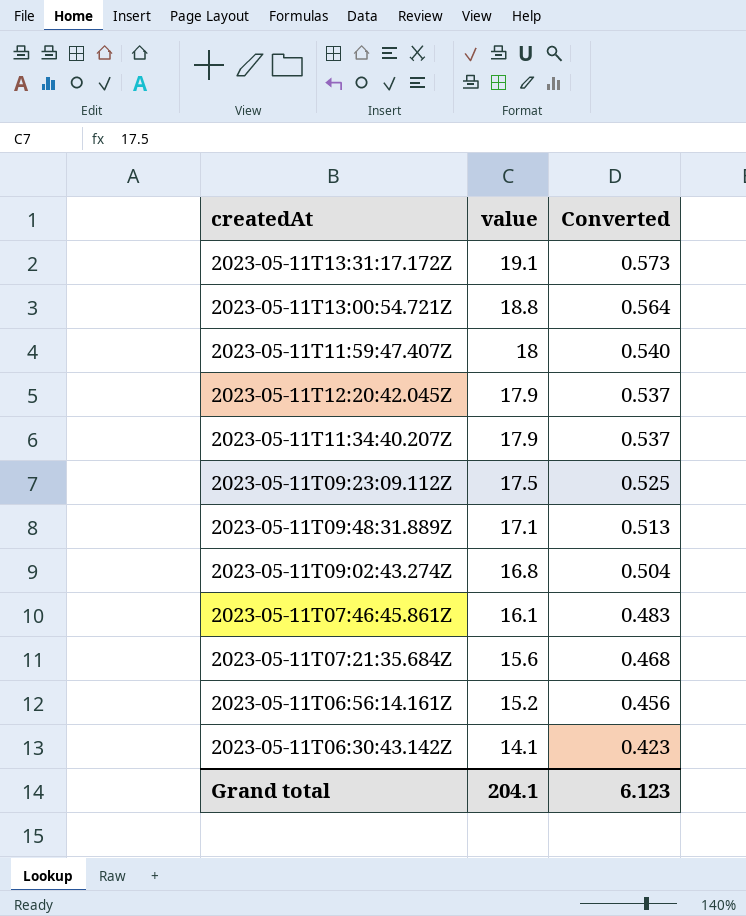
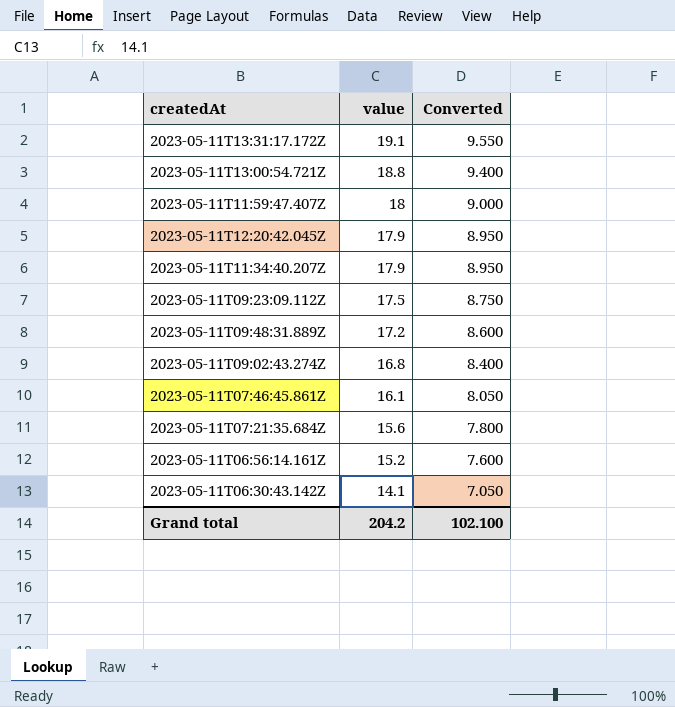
column Converted | formula: [value] * 0.03 -> [value] * 0.5
2023-05-11T09:48:31.889Z | value: 17.1 -> 17.2
Grand total | value: 204.1 -> 204.2
Grand total | Converted: 6.123 -> 102.100

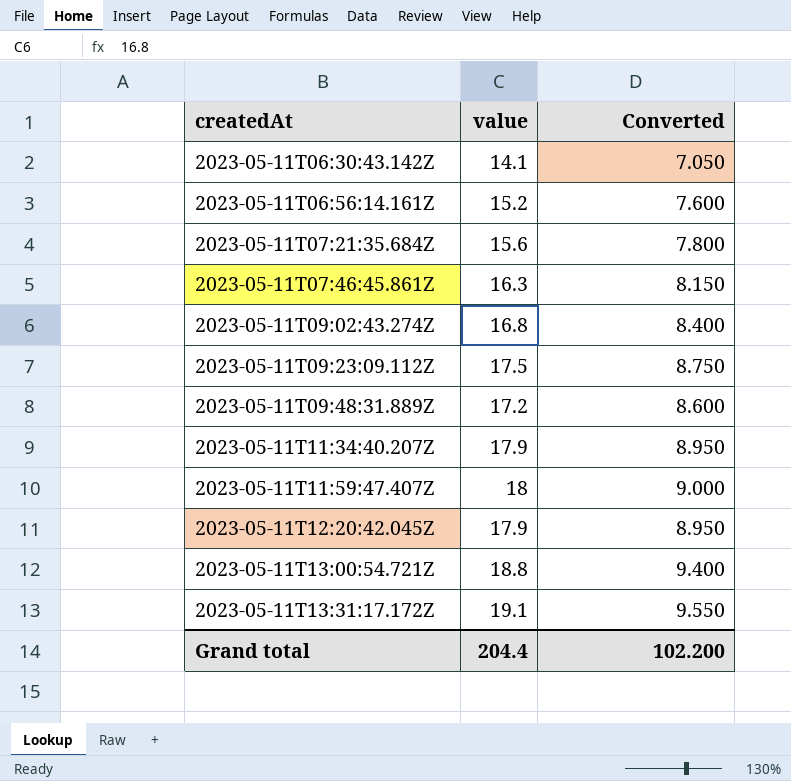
row order: value descending -> createdAt ascending
2023-05-11T07:46:45.861Z | value: 16.1 -> 16.3
2023-05-11T07:46:45.861Z | Converted: 8.050 -> 8.150
Grand total | value: 204.2 -> 204.4
Grand total | Converted: 102.100 -> 102.200

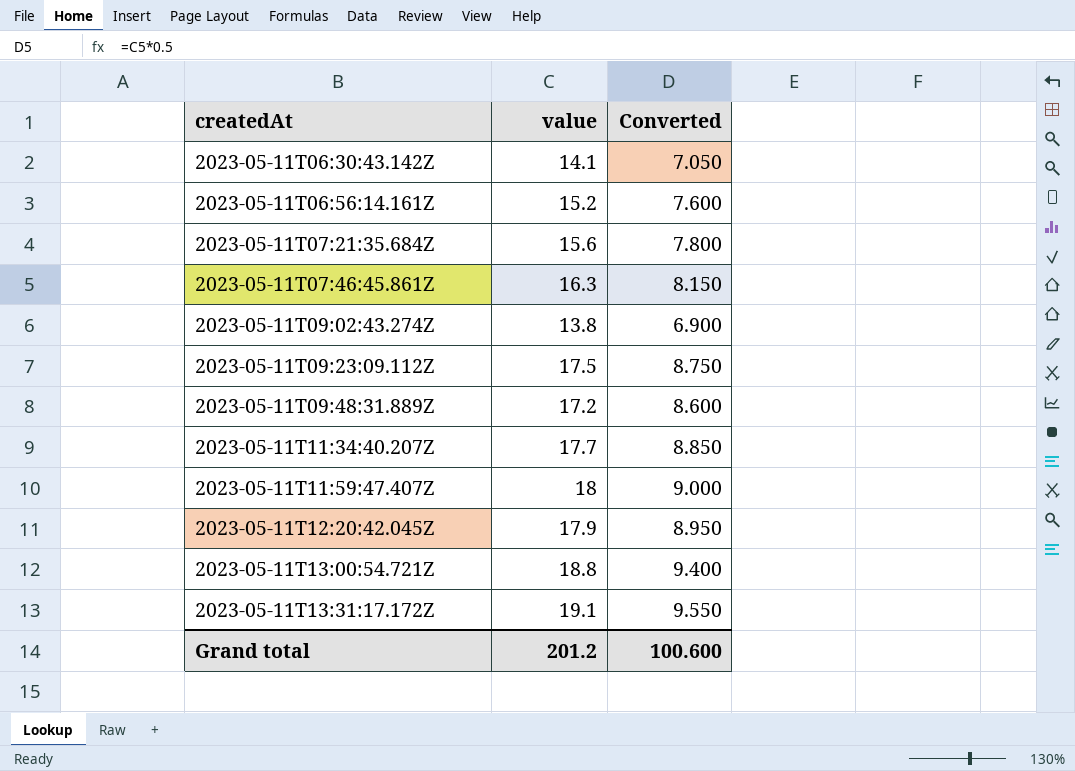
2023-05-11T09:02:43.274Z | value: 16.8 -> 13.8
2023-05-11T09:02:43.274Z | Converted: 8.400 -> 6.900
2023-05-11T11:34:40.207Z | value: 17.9 -> 17.7
2023-05-11T11:34:40.207Z | Converted: 8.950 -> 8.850
Grand total | value: 204.4 -> 201.2
Grand total | Converted: 102.200 -> 100.600

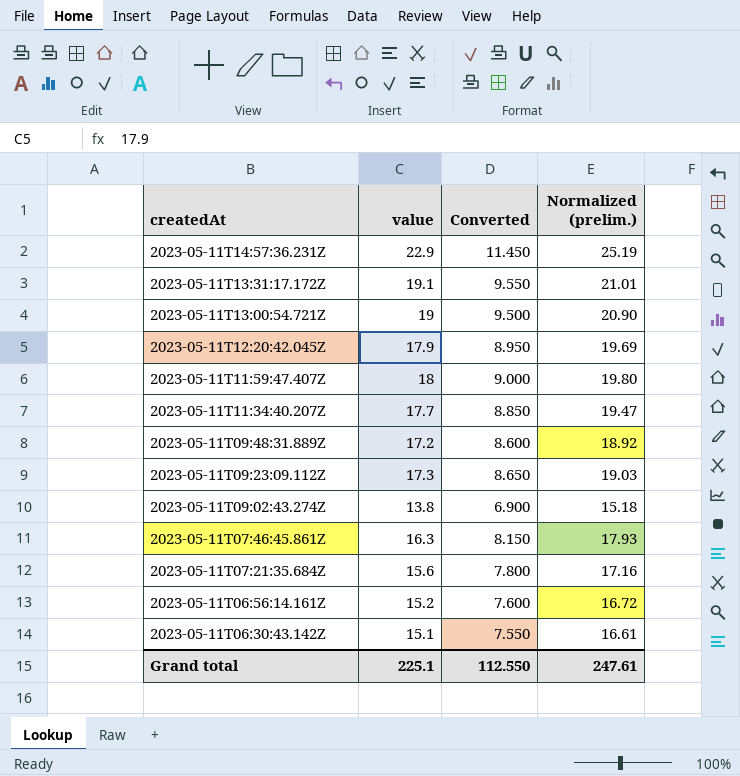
row order: createdAt ascending -> createdAt descending
column Normalized (prelim.) | formula: none -> [value] * 1.1
row 2023-05-11T14:57:36.231Z: none -> 22.9 | 11.450 | 25.19
2023-05-11T13:00:54.721Z | value: 18.8 -> 19
2023-05-11T13:00:54.721Z | Converted: 9.400 -> 9.500
2023-05-11T09:23:09.112Z | value: 17.5 -> 17.3
2023-05-11T09:23:09.112Z | Converted: 8.750 -> 8.650
2023-05-11T06:30:43.142Z | value: 14.1 -> 15.1
2023-05-11T06:30:43.142Z | Converted: 7.050 -> 7.550
Grand total | value: 201.2 -> 225.1
Grand total | Converted: 100.600 -> 112.550

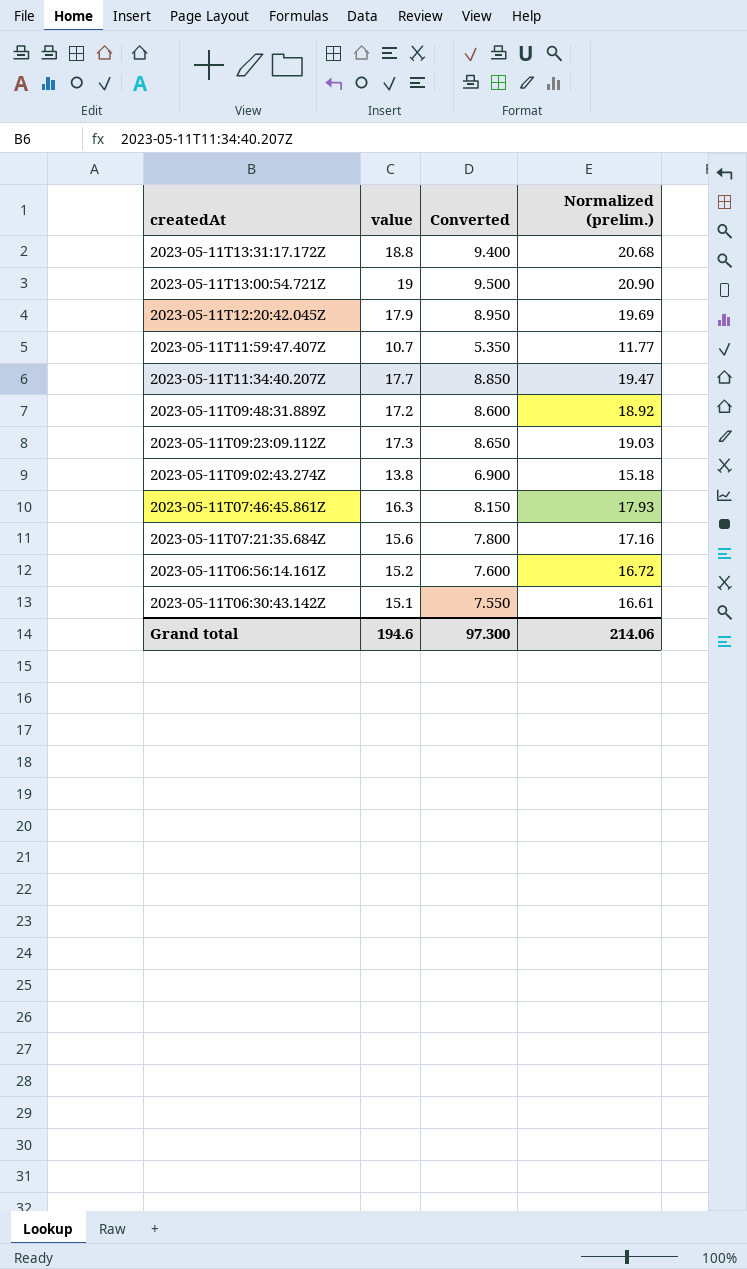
row 2023-05-11T14:57:36.231Z: 22.9 | 11.450 | 25.19 -> none
2023-05-11T13:31:17.172Z | value: 19.1 -> 18.8
2023-05-11T13:31:17.172Z | Converted: 9.550 -> 9.400
2023-05-11T13:31:17.172Z | Normalized (prelim.): 21.01 -> 20.68
2023-05-11T11:59:47.407Z | value: 18 -> 10.7
2023-05-11T11:59:47.407Z | Converted: 9.000 -> 5.350
2023-05-11T11:59:47.407Z | Normalized (prelim.): 19.80 -> 11.77
Grand total | value: 225.1 -> 194.6
Grand total | Converted: 112.550 -> 97.300
Grand total | Normalized (prelim.): 247.61 -> 214.06

